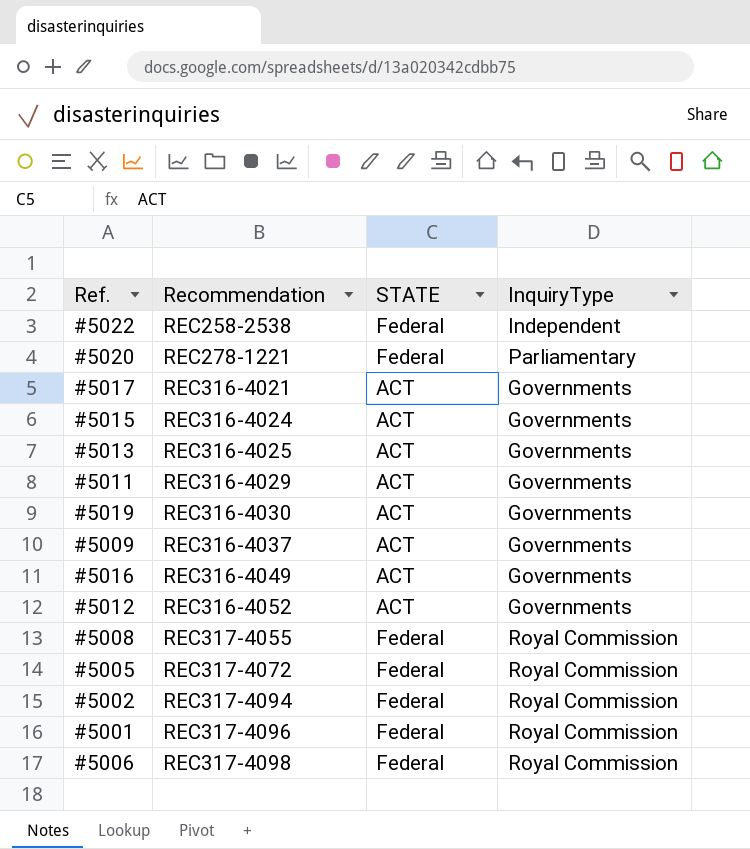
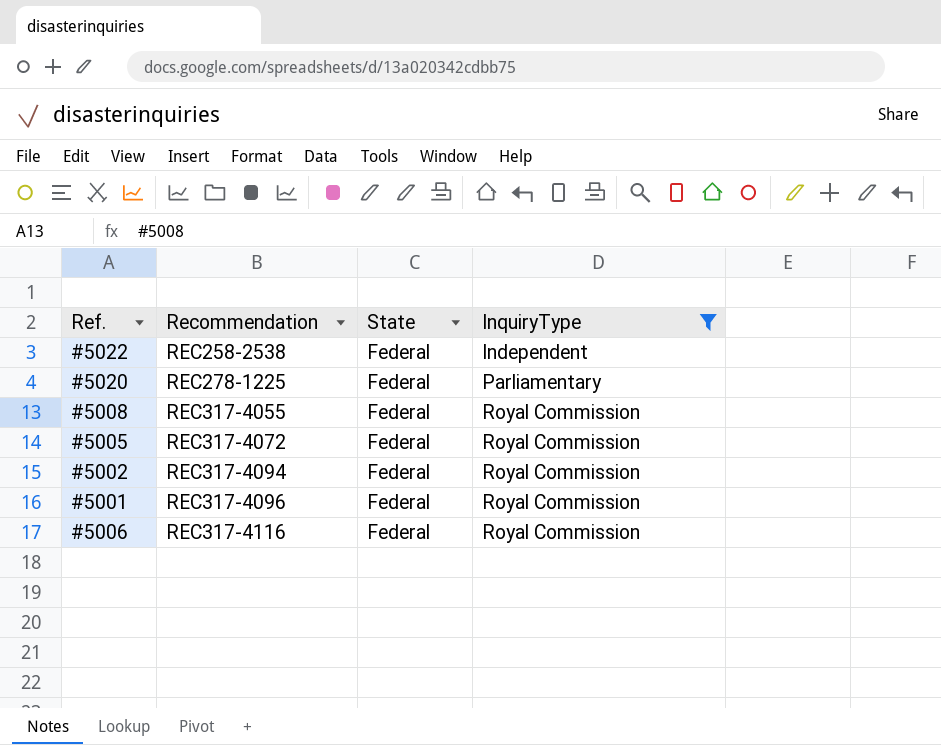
filter: none -> InquiryType != Governments
column name: STATE -> State
#5020 | Recommendation: REC278-1221 -> REC278-1225
#5006 | Recommendation: REC317-4098 -> REC317-4116

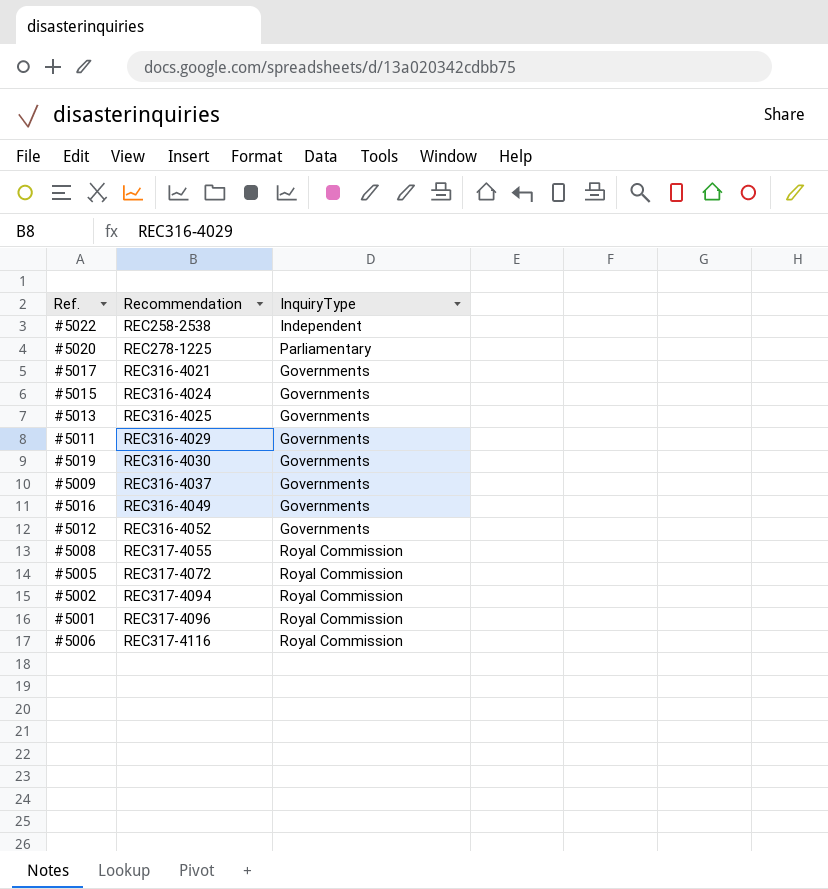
filter: InquiryType != Governments -> none
column State | position: 3 -> none

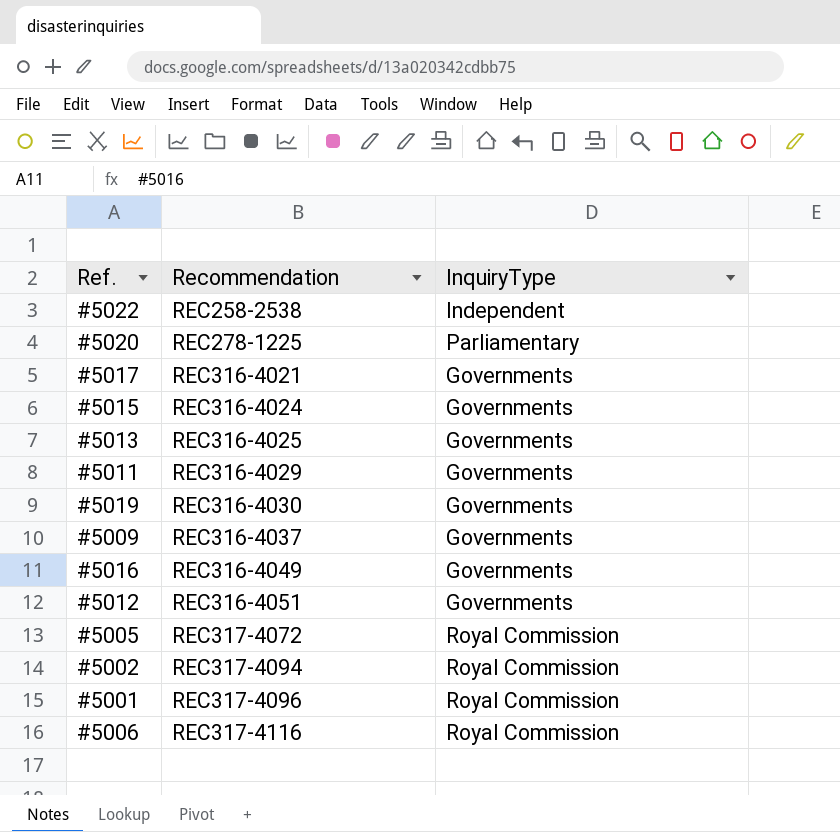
row #5008: REC317-4055 | Royal Commission -> none
#5012 | Recommendation: REC316-4052 -> REC316-4051

